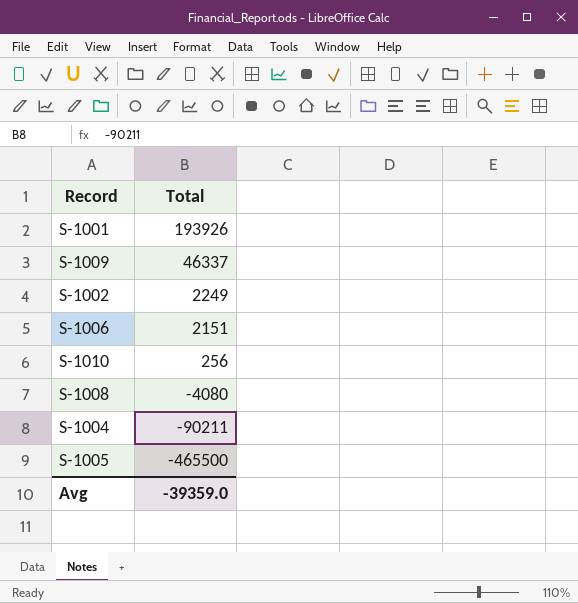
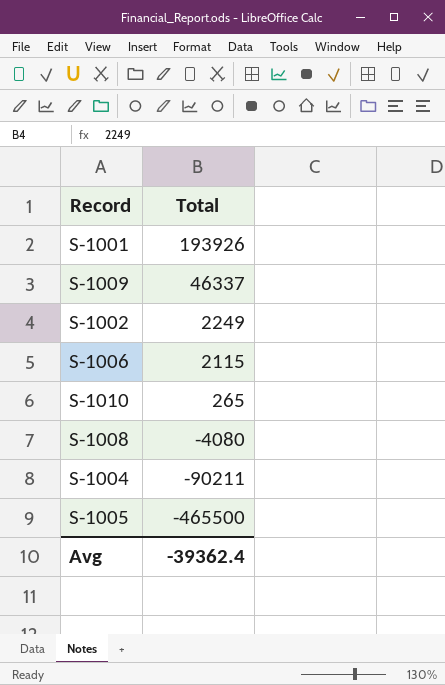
S-1006 | Total: 2151 -> 2115
S-1010 | Total: 256 -> 265
Avg | Total: -39359.0 -> -39362.4

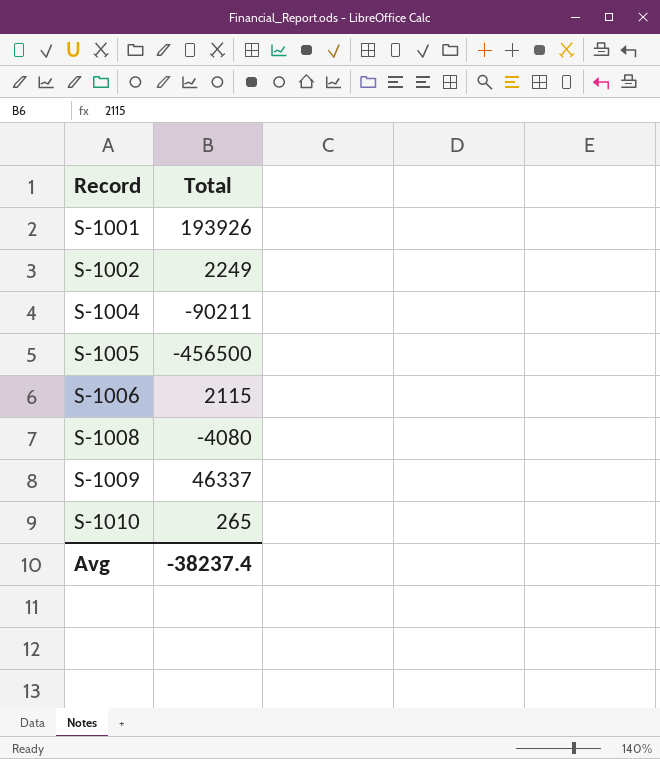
row order: Total descending -> Record ascending
S-1005 | Total: -465500 -> -456500
Avg | Total: -39362.4 -> -38237.4

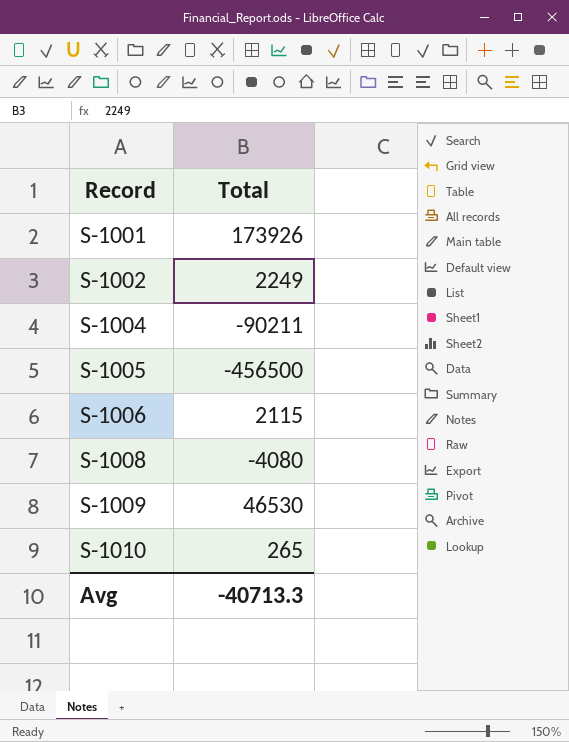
S-1001 | Total: 193926 -> 173926
S-1009 | Total: 46337 -> 46530
Avg | Total: -38237.4 -> -40713.3

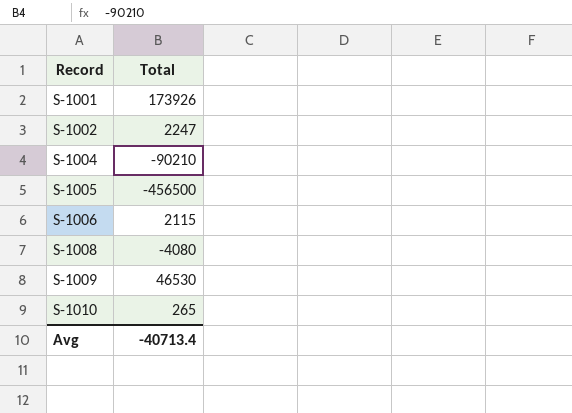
S-1002 | Total: 2249 -> 2247
S-1004 | Total: -90211 -> -90210
Avg | Total: -40713.3 -> -40713.4

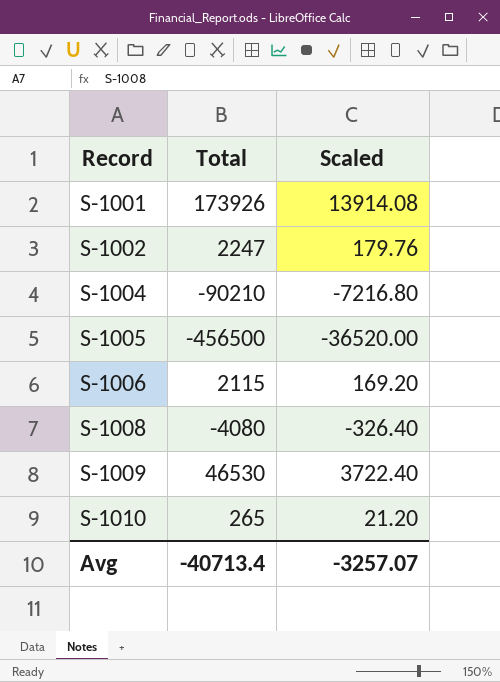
column Scaled | formula: none -> [Total] * 0.08

